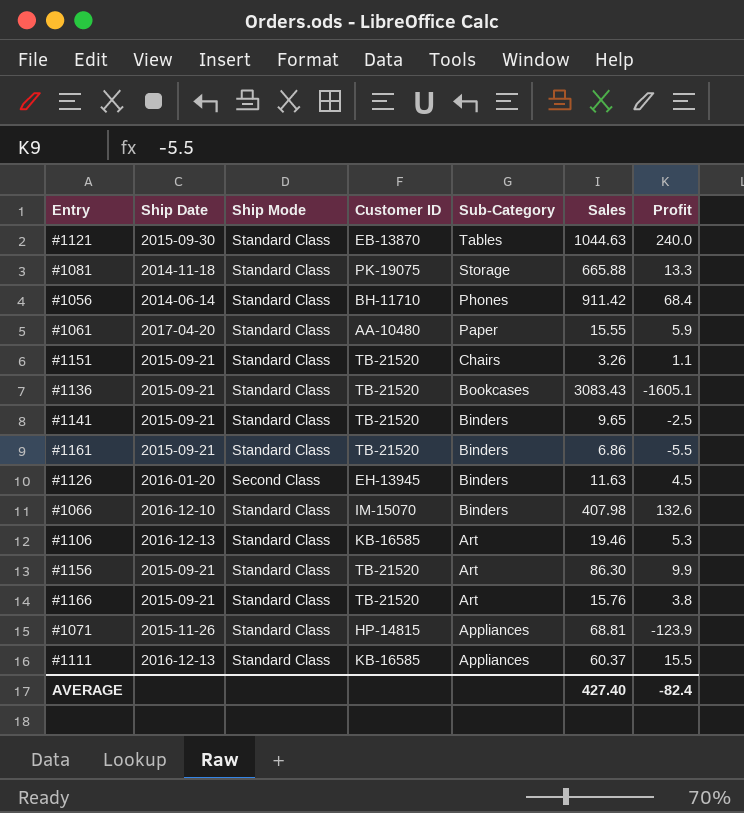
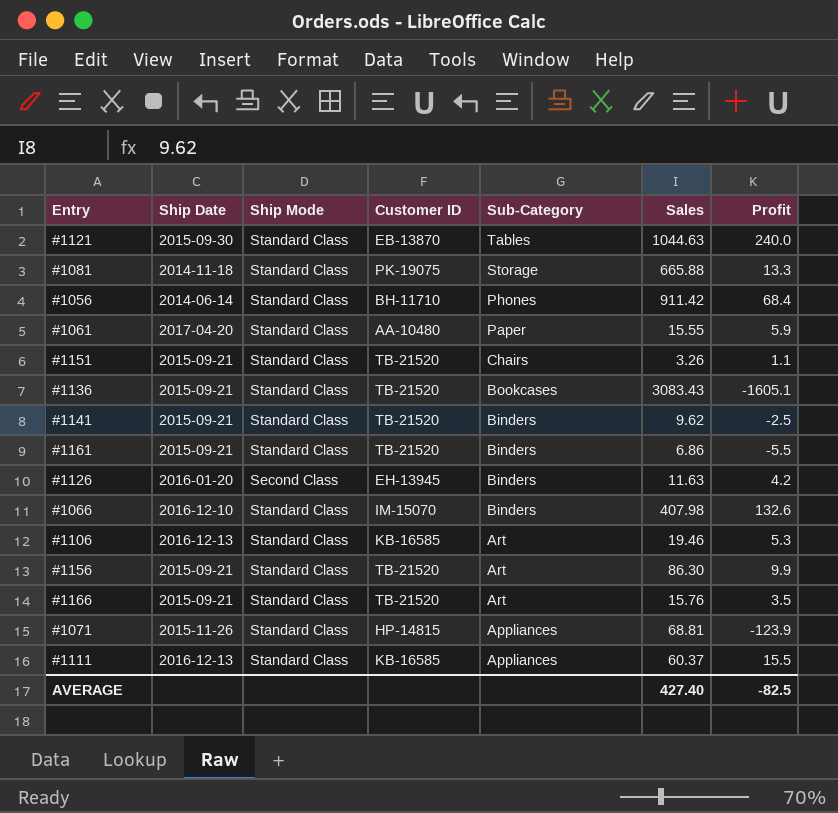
#1141 | Sales: 9.65 -> 9.62
#1126 | Profit: 4.5 -> 4.2
#1166 | Profit: 3.8 -> 3.5
AVERAGE | Profit: -82.4 -> -82.5

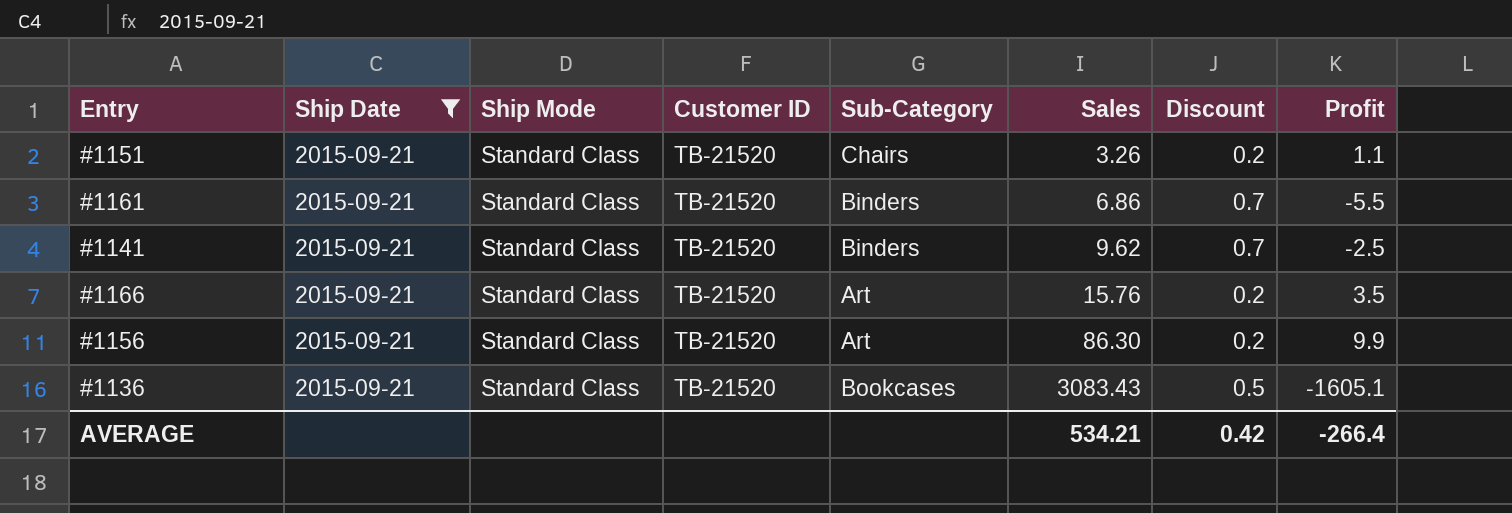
filter: none -> Ship Date = 2015-09-21
row order: Sub-Category descending -> Sales ascending
column Discount | position: none -> 7
AVERAGE | Sales: 427.40 -> 534.21
AVERAGE | Profit: -82.5 -> -266.4

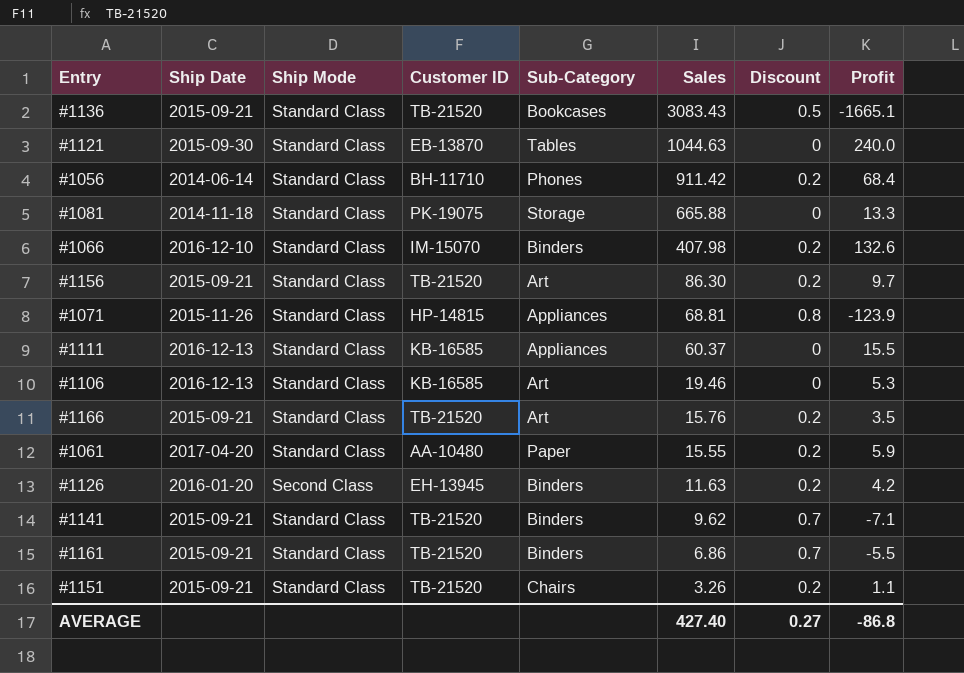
filter: Ship Date = 2015-09-21 -> none
row order: Sales ascending -> Sales descending
#1136 | Profit: -1605.1 -> -1665.1
#1156 | Profit: 9.9 -> 9.7
#1141 | Profit: -2.5 -> -7.1
AVERAGE | Sales: 534.21 -> 427.40
AVERAGE | Discount: 0.42 -> 0.27
AVERAGE | Profit: -266.4 -> -86.8

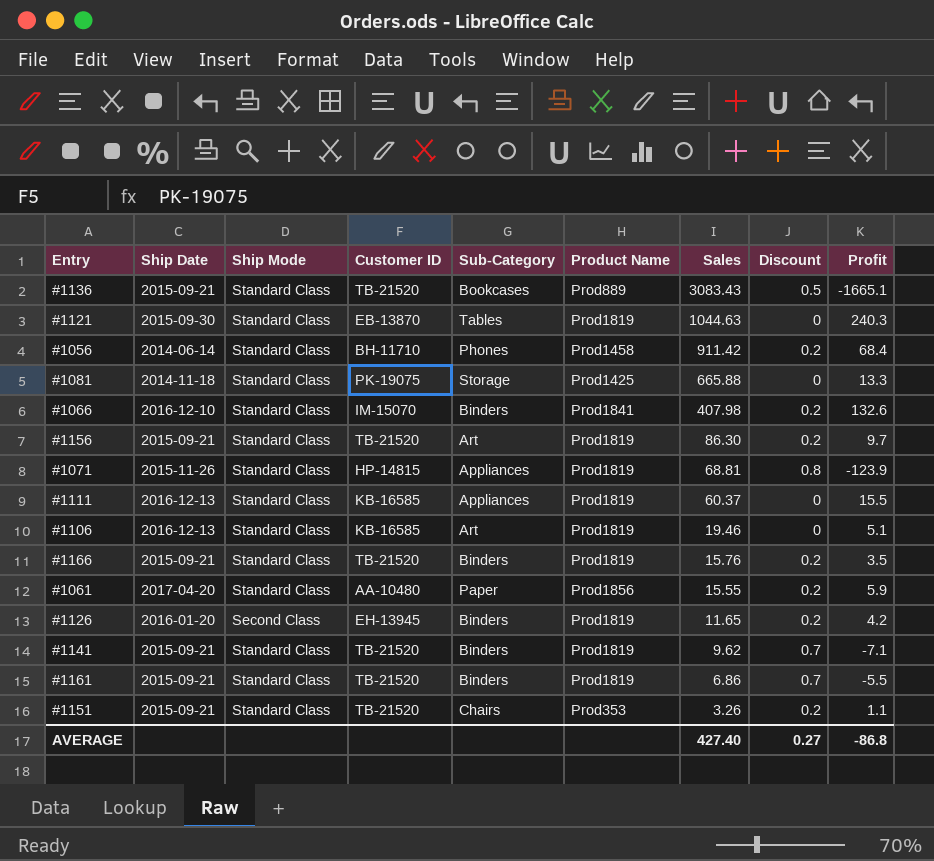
column Product Name | position: none -> 6
#1121 | Profit: 240.0 -> 240.3
#1106 | Profit: 5.3 -> 5.1
#1166 | Sub-Category: Art -> Binders
#1126 | Sales: 11.63 -> 11.65

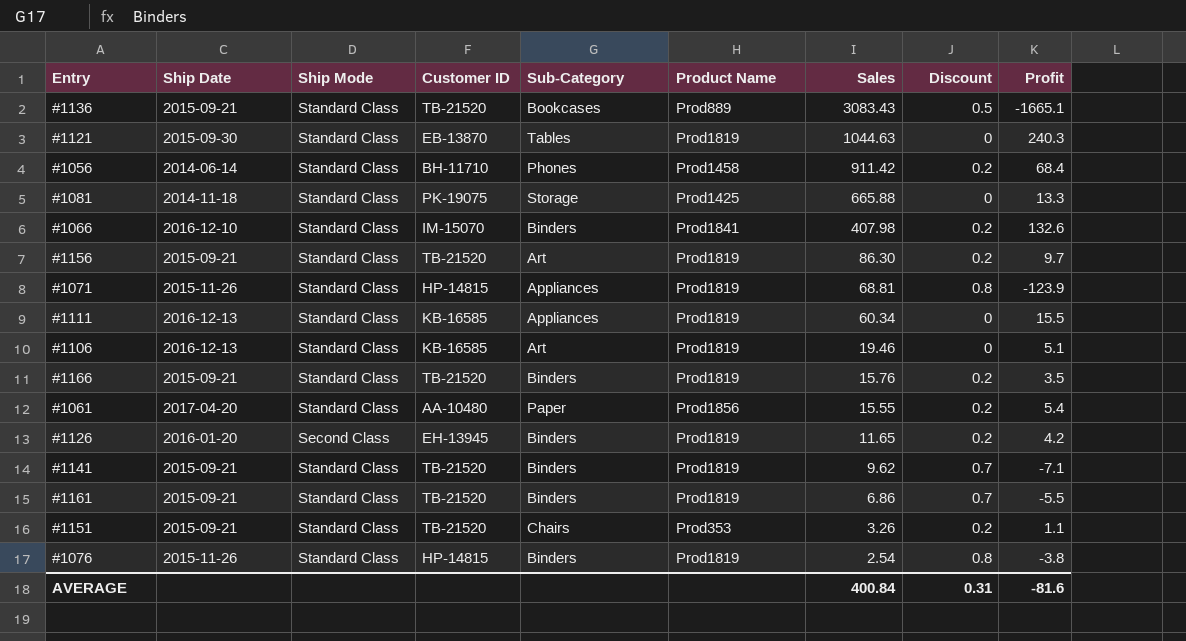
#1111 | Sales: 60.37 -> 60.34
#1061 | Profit: 5.9 -> 5.4
row #1076: none -> 2015-11-26 | Standard Class | HP-14815 | Binders | Prod1819 | 2.54 | 0.8 | -3.8
AVERAGE | Sales: 427.40 -> 400.84
AVERAGE | Discount: 0.27 -> 0.31
AVERAGE | Profit: -86.8 -> -81.6

